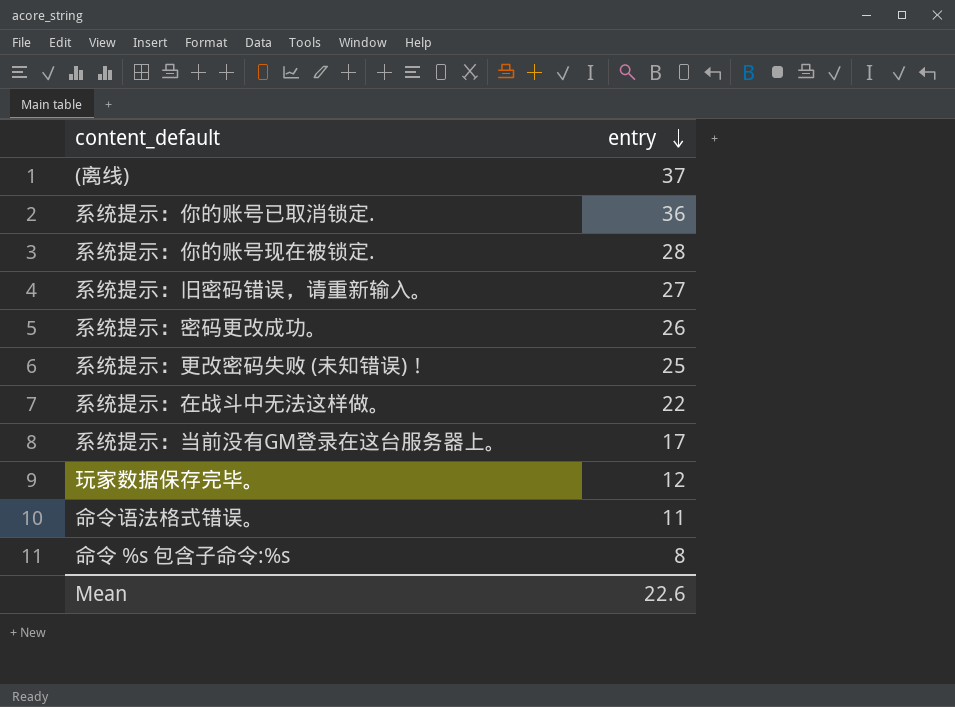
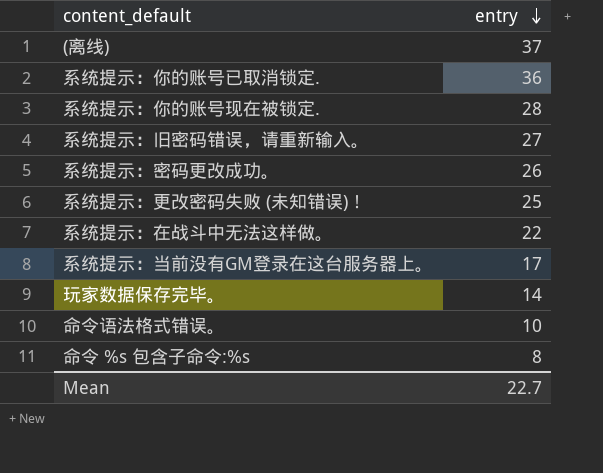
玩家数据保存完毕。 | entry: 12 -> 14
命令语法格式错误。 | entry: 11 -> 10
Mean | entry: 22.6 -> 22.7

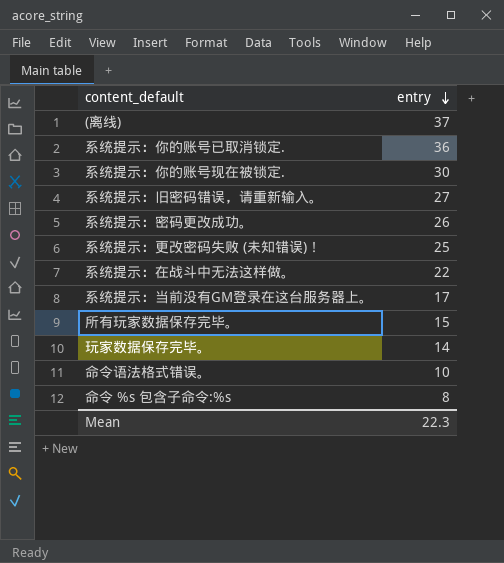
系统提示：你的账号现在被锁定. | entry: 28 -> 30
row 所有玩家数据保存完毕。: none -> 15
Mean | entry: 22.7 -> 22.3

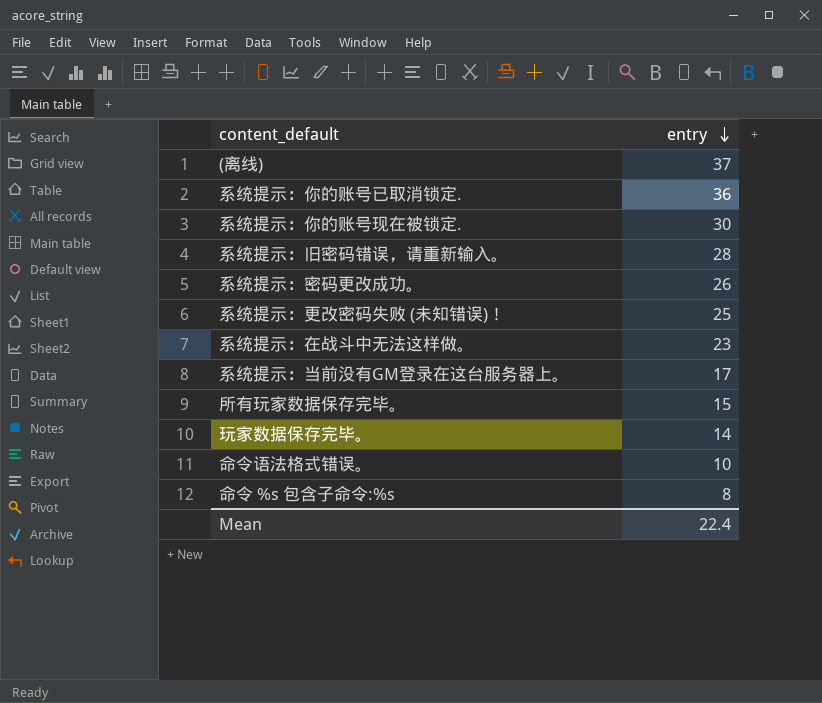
系统提示：旧密码错误，请重新输入。 | entry: 27 -> 28
系统提示：在战斗中无法这样做。 | entry: 22 -> 23
Mean | entry: 22.3 -> 22.4

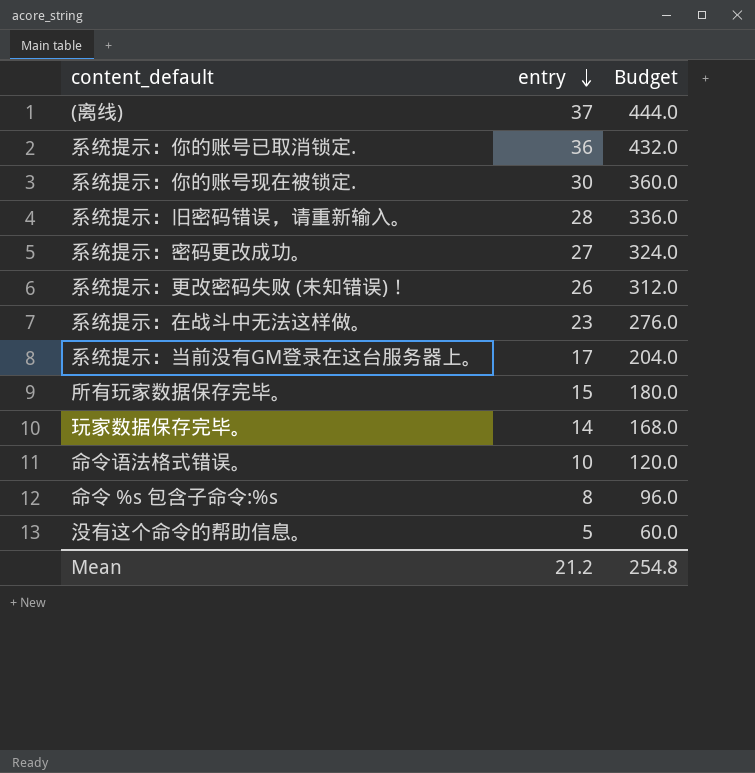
column Budget | formula: none -> [entry] * 12
系统提示：密码更改成功。 | entry: 26 -> 27
系统提示：更改密码失败 (未知错误)！ | entry: 25 -> 26
row 没有这个命令的帮助信息。: none -> 5 | 60.0
Mean | entry: 22.4 -> 21.2

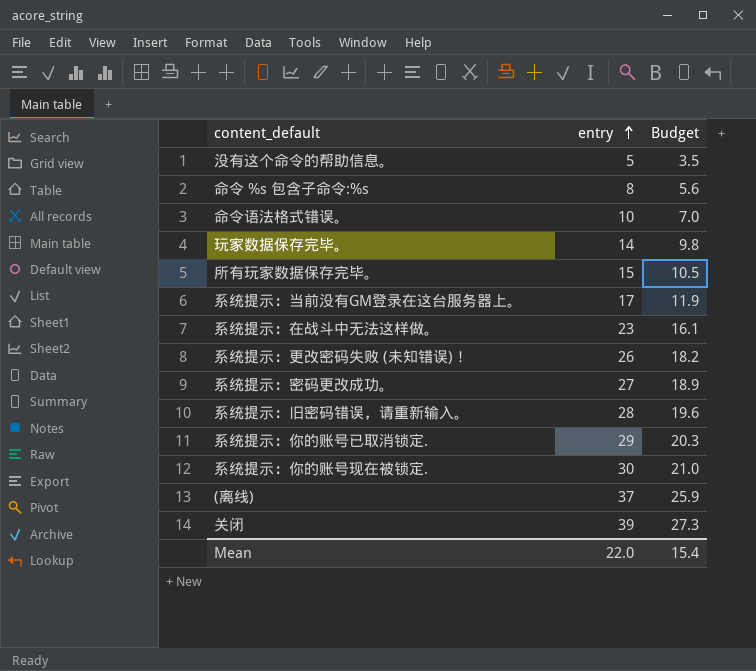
row order: entry descending -> entry ascending
column Budget | formula: [entry] * 12 -> [entry] * 0.7
系统提示：你的账号已取消锁定. | entry: 36 -> 29
row 关闭: none -> 39 | 27.3
Mean | entry: 21.2 -> 22.0
Mean | Budget: 254.8 -> 15.4

